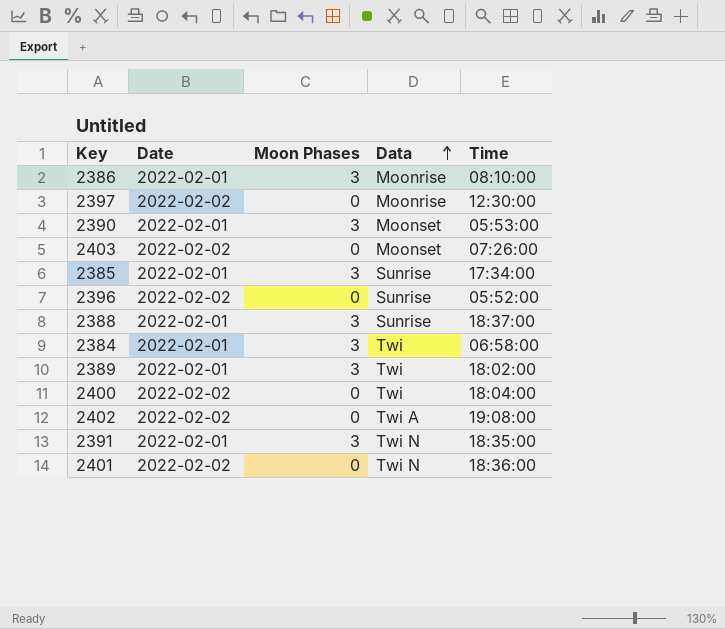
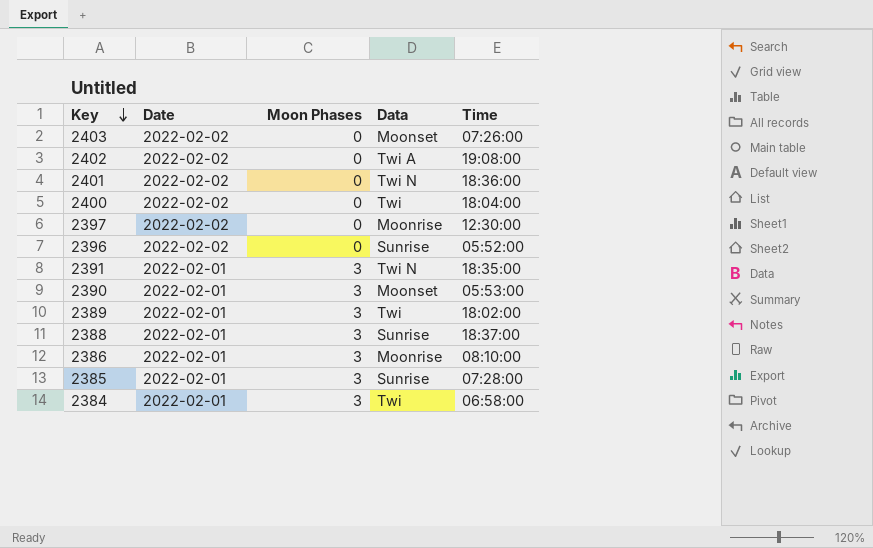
row order: Data ascending -> Key descending
2385 | Time: 17:34:00 -> 07:28:00

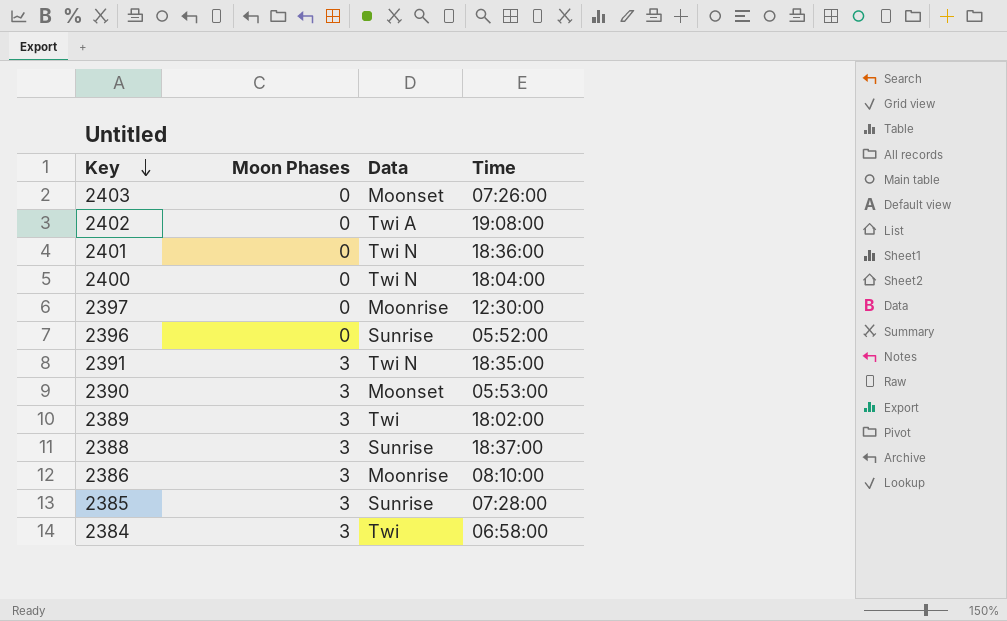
column Date | position: 2 -> none
2400 | Data: Twi -> Twi N

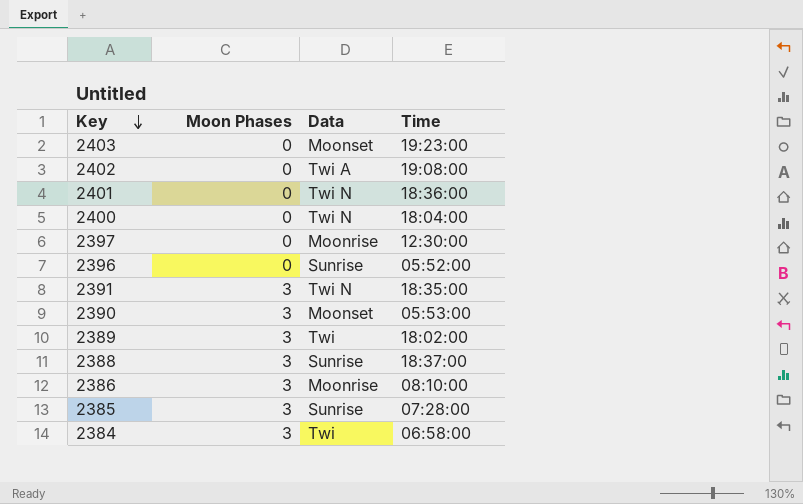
2403 | Time: 07:26:00 -> 19:23:00

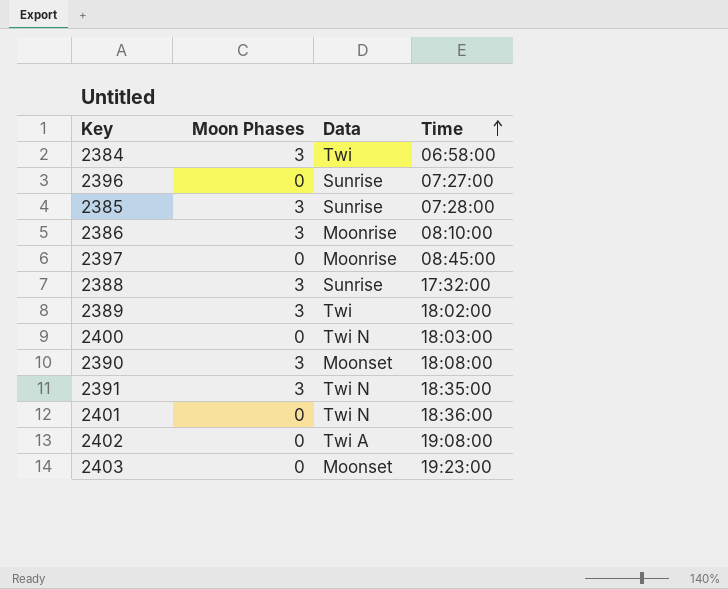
row order: Key descending -> Time ascending
2396 | Time: 05:52:00 -> 07:27:00
2397 | Time: 12:30:00 -> 08:45:00
2388 | Time: 18:37:00 -> 17:32:00
2400 | Time: 18:04:00 -> 18:03:00
2390 | Time: 05:53:00 -> 18:08:00

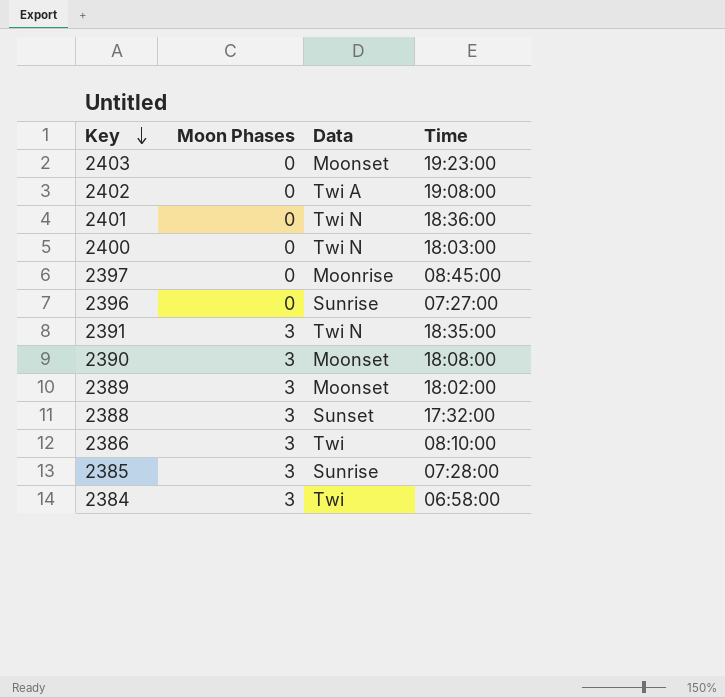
row order: Time ascending -> Key descending
2389 | Data: Twi -> Moonset
2388 | Data: Sunrise -> Sunset
2386 | Data: Moonrise -> Twi

